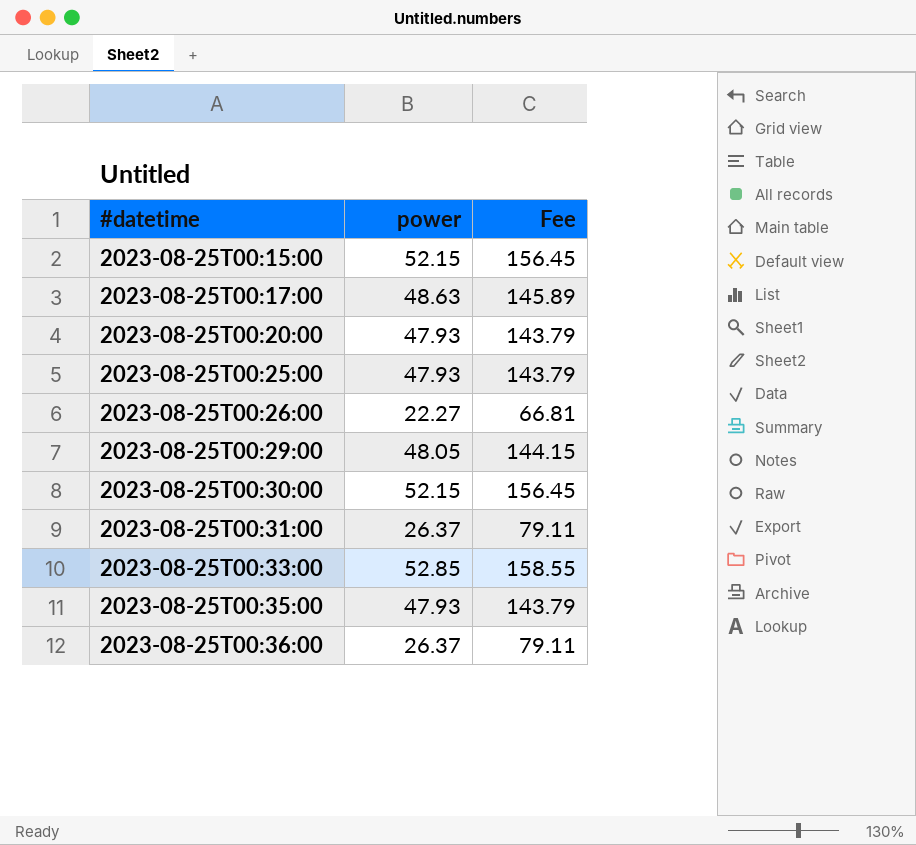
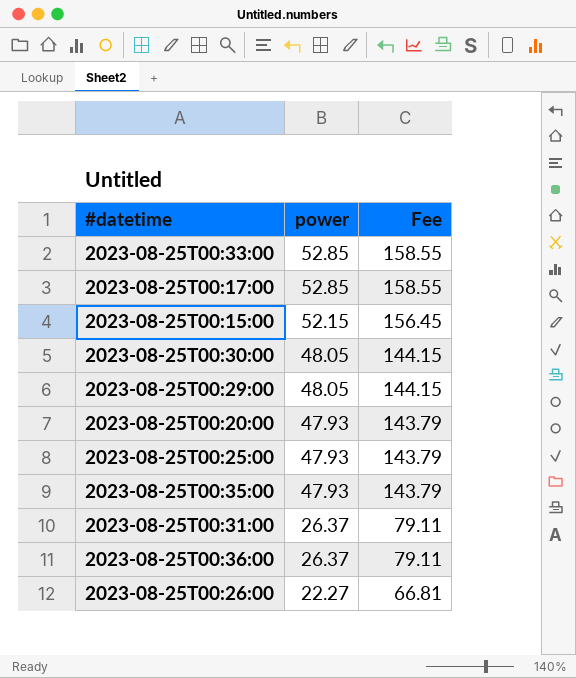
row order: #datetime ascending -> power descending
2023-08-25T00:17:00 | power: 48.63 -> 52.85
2023-08-25T00:17:00 | Fee: 145.89 -> 158.55
2023-08-25T00:30:00 | power: 52.15 -> 48.05
2023-08-25T00:30:00 | Fee: 156.45 -> 144.15

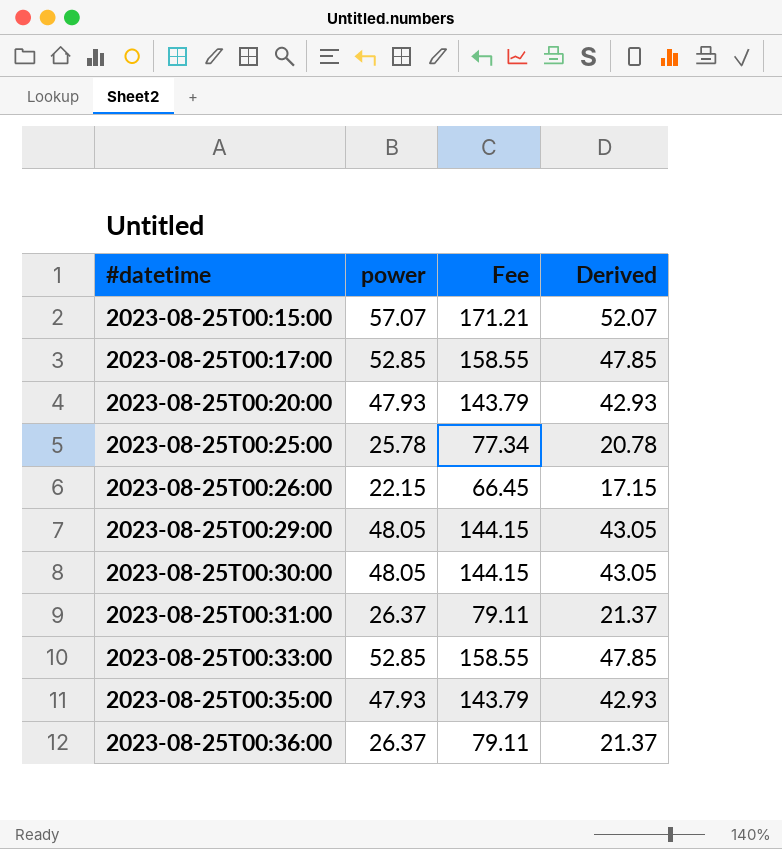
row order: power descending -> #datetime ascending
column Derived | formula: none -> [power] - 5
2023-08-25T00:15:00 | power: 52.15 -> 57.07
2023-08-25T00:15:00 | Fee: 156.45 -> 171.21
2023-08-25T00:25:00 | power: 47.93 -> 25.78
2023-08-25T00:25:00 | Fee: 143.79 -> 77.34
2023-08-25T00:26:00 | power: 22.27 -> 22.15
2023-08-25T00:26:00 | Fee: 66.81 -> 66.45

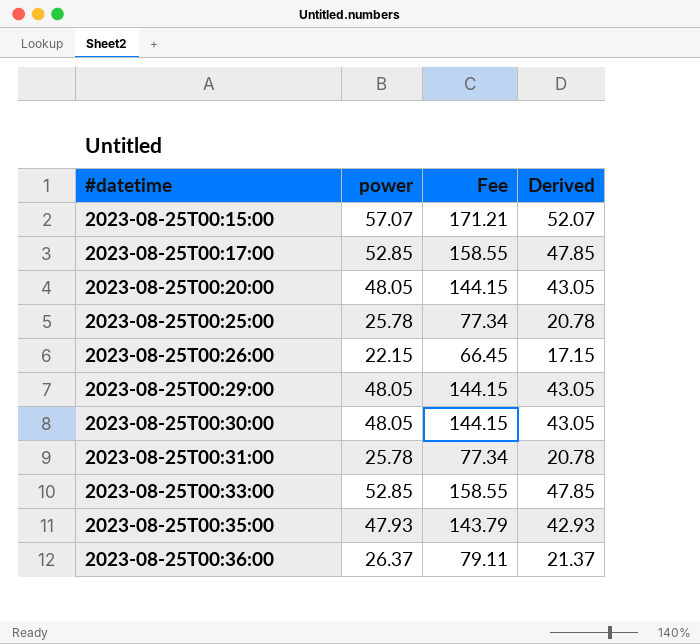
2023-08-25T00:20:00 | power: 47.93 -> 48.05
2023-08-25T00:20:00 | Fee: 143.79 -> 144.15
2023-08-25T00:20:00 | Derived: 42.93 -> 43.05
2023-08-25T00:31:00 | power: 26.37 -> 25.78
2023-08-25T00:31:00 | Fee: 79.11 -> 77.34
2023-08-25T00:31:00 | Derived: 21.37 -> 20.78

